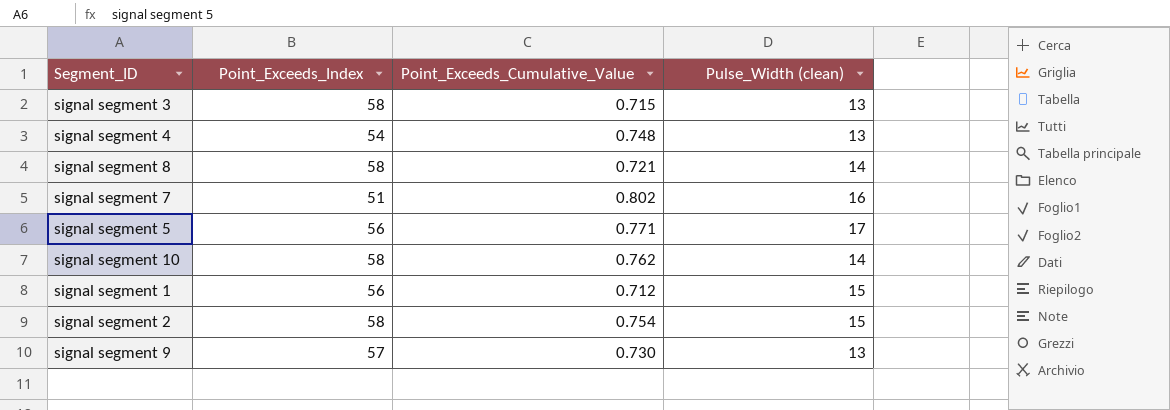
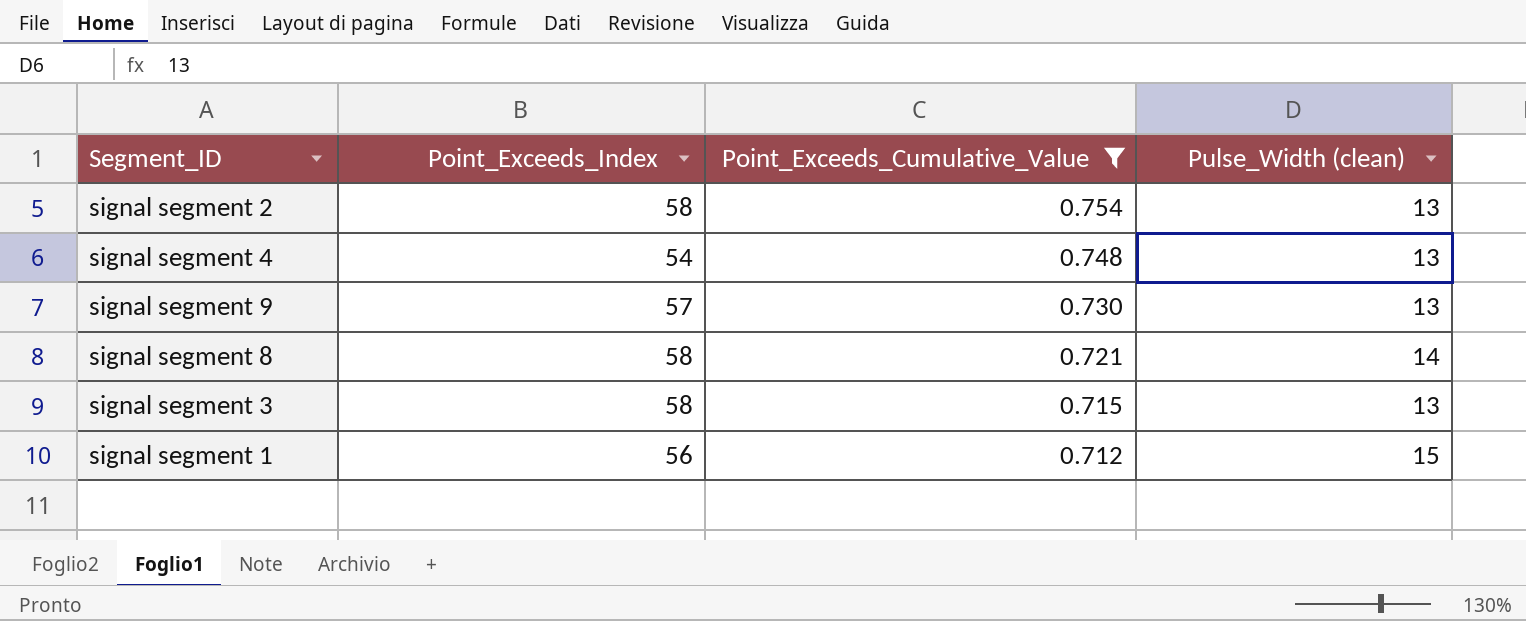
filter: none -> Point_Exceeds_Cumulative_Value <= 0.754
row order: none -> Point_Exceeds_Cumulative_Value descending
signal segment 2 | Pulse_Width (clean): 15 -> 13

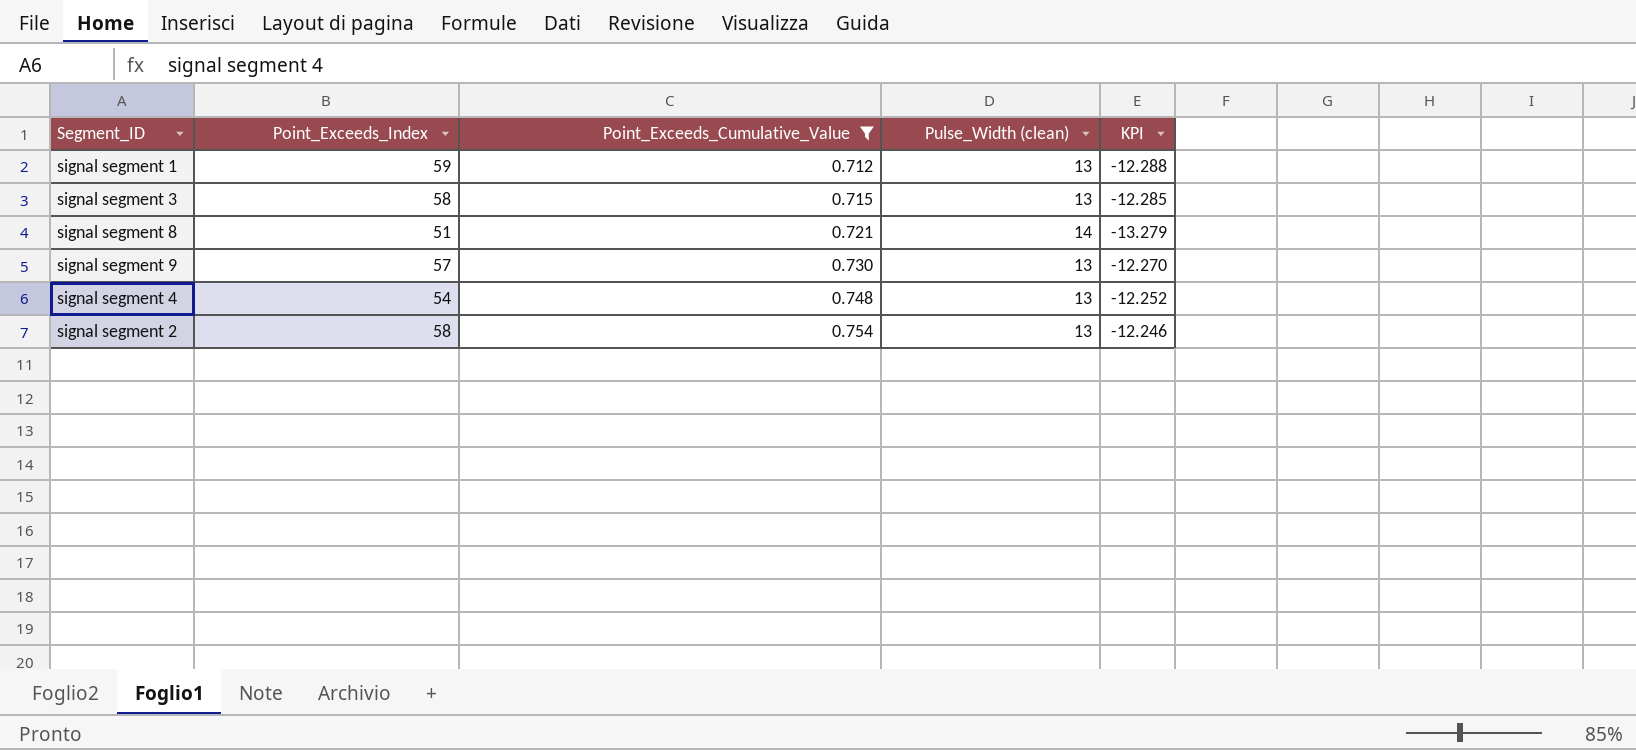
row order: Point_Exceeds_Cumulative_Value descending -> Point_Exceeds_Cumulative_Value ascending
column KPI | formula: none -> [Point_Exceeds_Cumulative_Value] - [Pulse_Width (clean)]
signal segment 1 | Point_Exceeds_Index: 56 -> 59
signal segment 1 | Pulse_Width (clean): 15 -> 13
signal segment 8 | Point_Exceeds_Index: 58 -> 51

